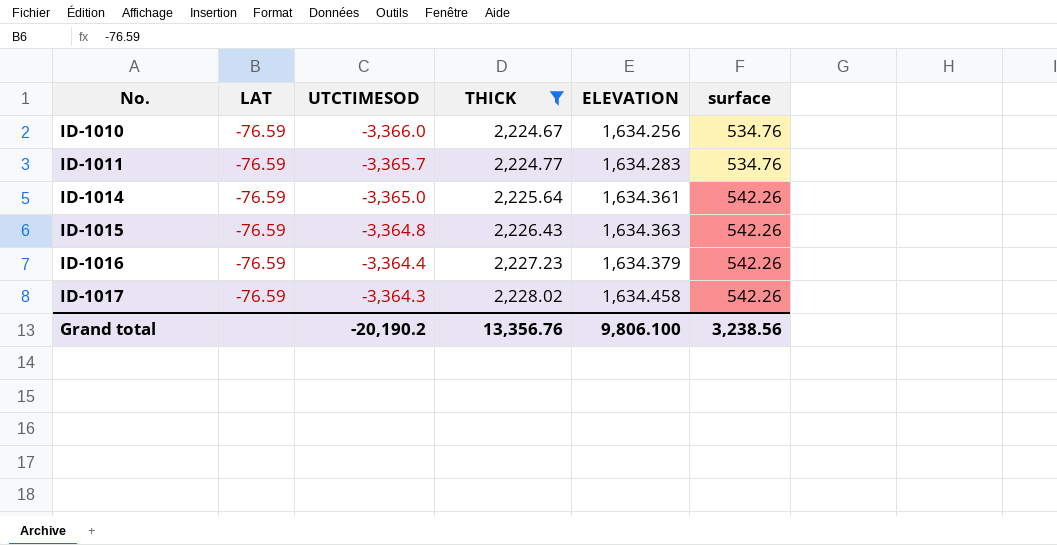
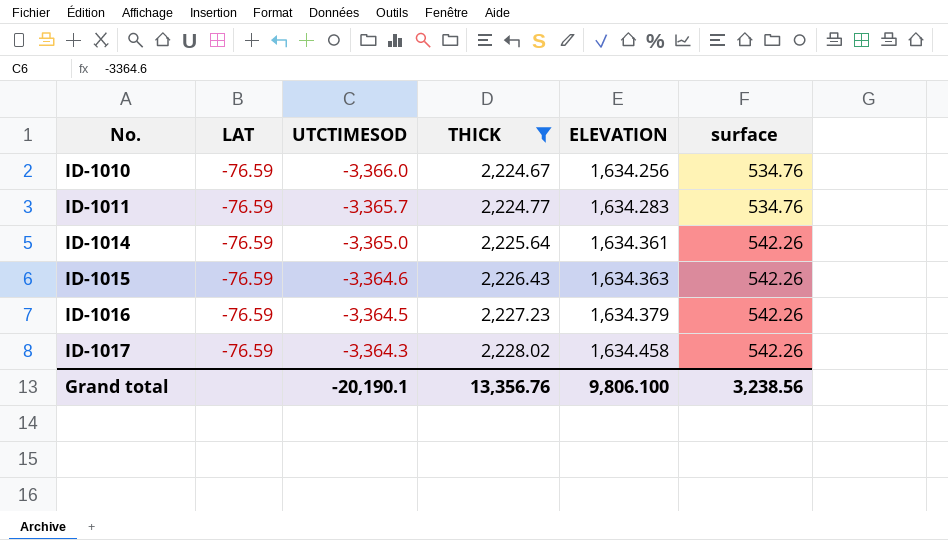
ID-1015 | UTCTIMESOD: -3,364.8 -> -3,364.6
ID-1016 | UTCTIMESOD: -3,364.4 -> -3,364.5
Grand total | UTCTIMESOD: -20,190.2 -> -20,190.1

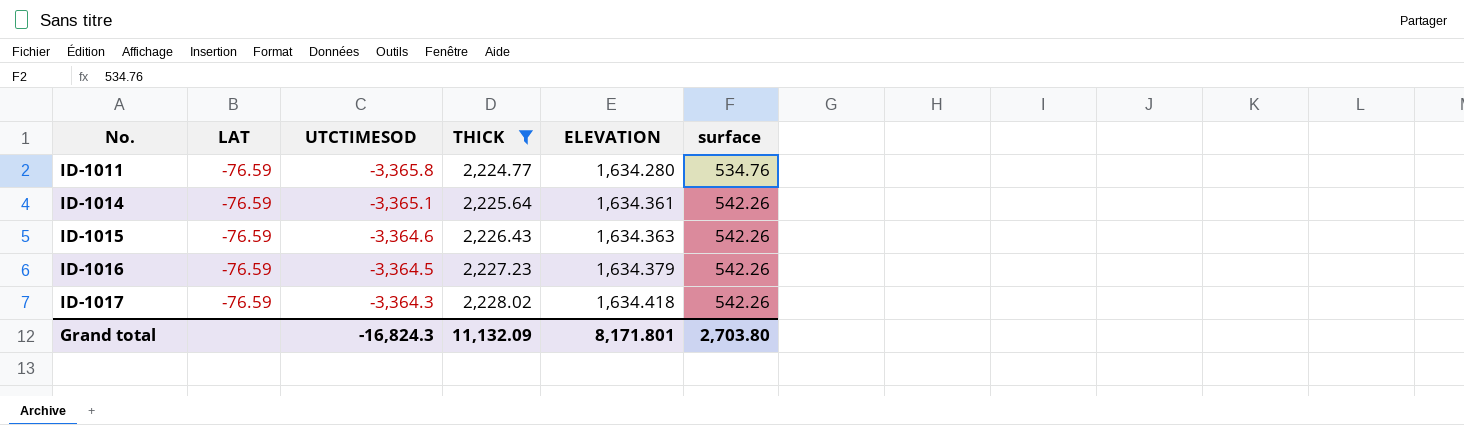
row ID-1010: -76.59 | -3,366.0 | 2,224.67 | 1,634.256 | 534.76 -> none
ID-1011 | UTCTIMESOD: -3,365.7 -> -3,365.8
ID-1011 | ELEVATION: 1,634.283 -> 1,634.280
ID-1014 | UTCTIMESOD: -3,365.0 -> -3,365.1
ID-1017 | ELEVATION: 1,634.458 -> 1,634.418
Grand total | UTCTIMESOD: -20,190.1 -> -16,824.3
Grand total | THICK: 13,356.76 -> 11,132.09
Grand total | ELEVATION: 9,806.100 -> 8,171.801
Grand total | surface: 3,238.56 -> 2,703.80

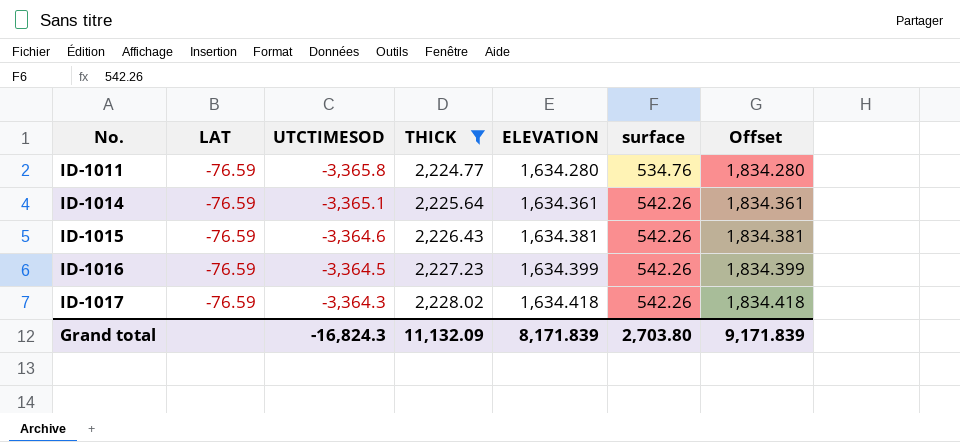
column Offset | formula: none -> [ELEVATION] + 200
ID-1015 | ELEVATION: 1,634.363 -> 1,634.381
ID-1016 | ELEVATION: 1,634.379 -> 1,634.399
Grand total | ELEVATION: 8,171.801 -> 8,171.839

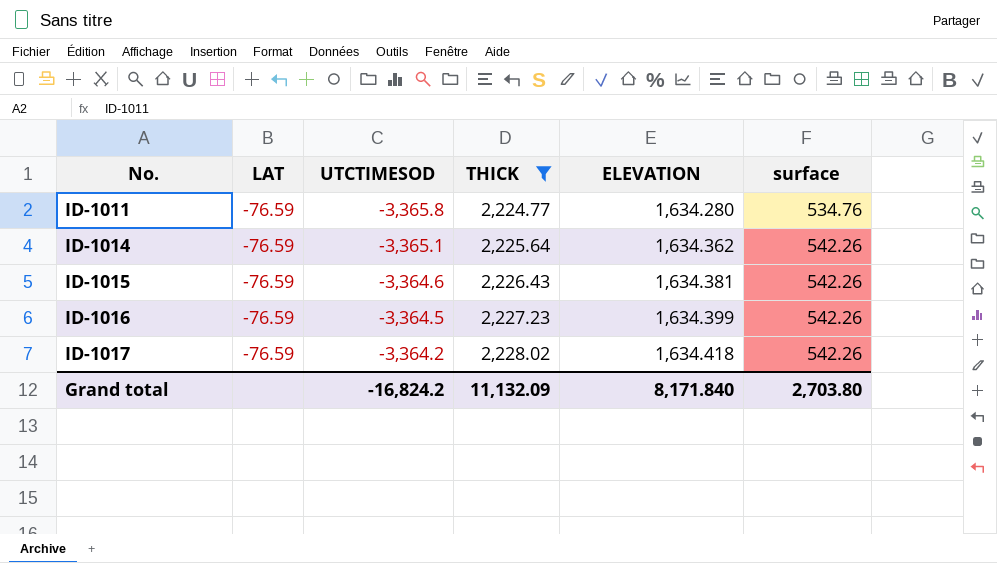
column Offset | formula: [ELEVATION] + 200 -> none
ID-1014 | ELEVATION: 1,634.361 -> 1,634.362
ID-1017 | UTCTIMESOD: -3,364.3 -> -3,364.2
Grand total | UTCTIMESOD: -16,824.3 -> -16,824.2
Grand total | ELEVATION: 8,171.839 -> 8,171.840

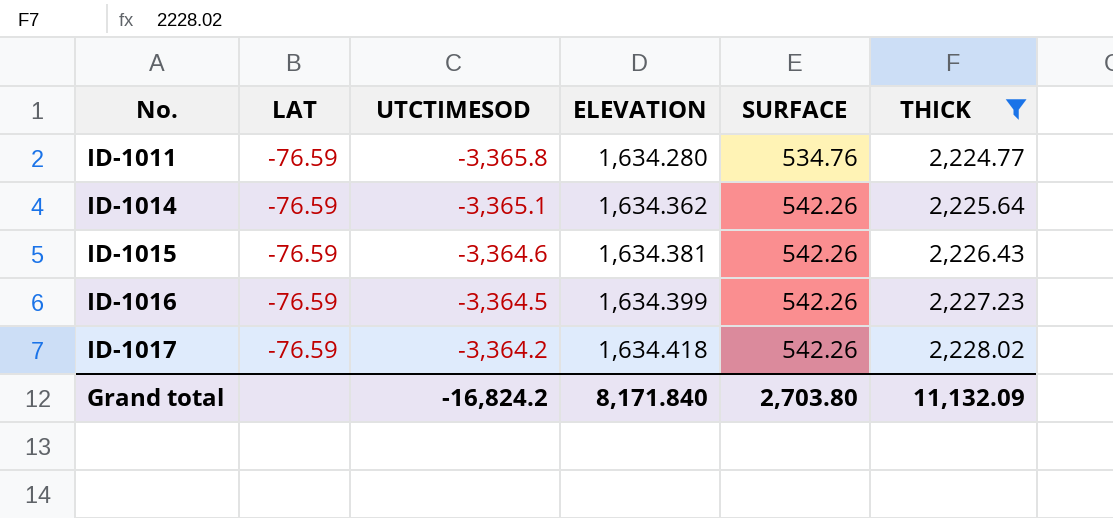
column name: surface -> SURFACE
column THICK | position: 4 -> 6

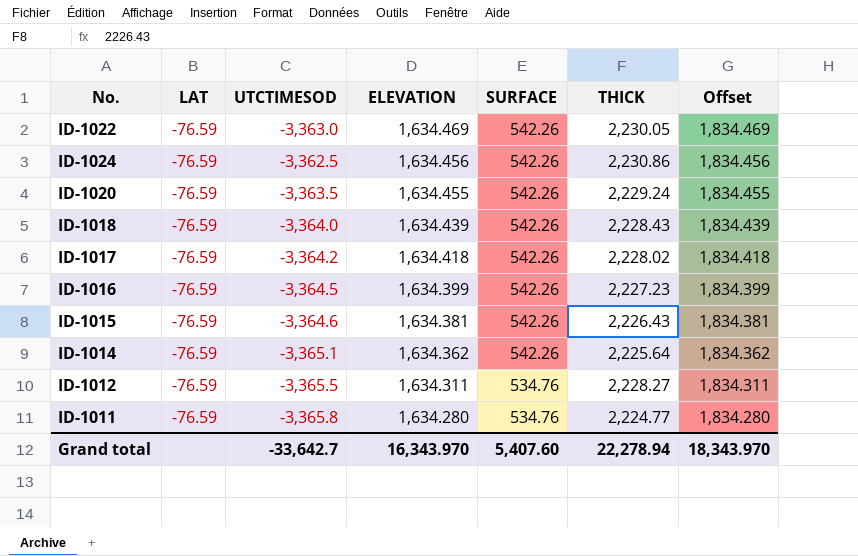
filter: THICK <= 2,228.02 -> none
row order: No. ascending -> ELEVATION descending
column Offset | formula: none -> [ELEVATION] + 200
Grand total | UTCTIMESOD: -16,824.2 -> -33,642.7
Grand total | ELEVATION: 8,171.840 -> 16,343.970
Grand total | SURFACE: 2,703.80 -> 5,407.60
Grand total | THICK: 11,132.09 -> 22,278.94

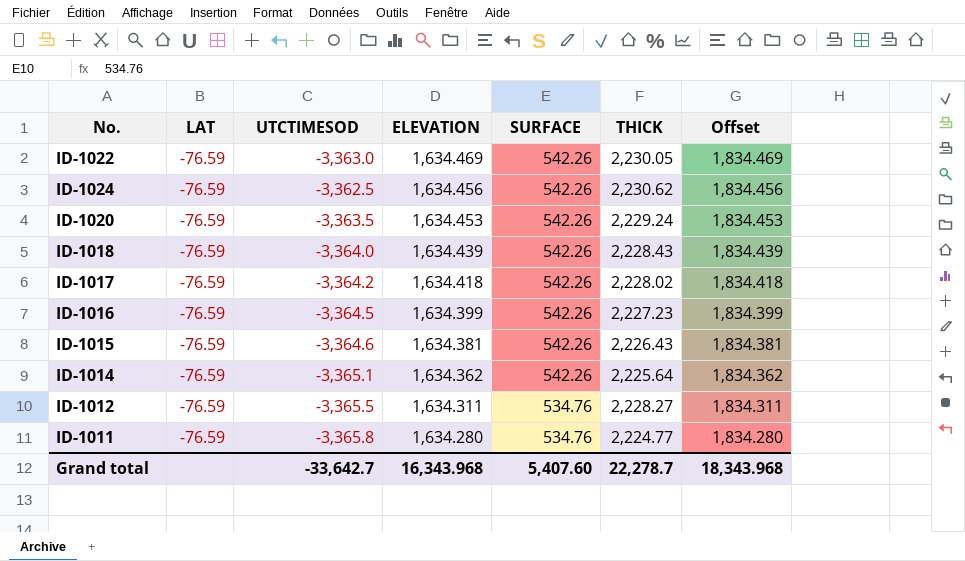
ID-1024 | THICK: 2,230.86 -> 2,230.62
ID-1020 | ELEVATION: 1,634.455 -> 1,634.453
ID-1020 | Offset: 1,834.455 -> 1,834.453
Grand total | ELEVATION: 16,343.970 -> 16,343.968
Grand total | THICK: 22,278.94 -> 22,278.7
Grand total | Offset: 18,343.970 -> 18,343.968

